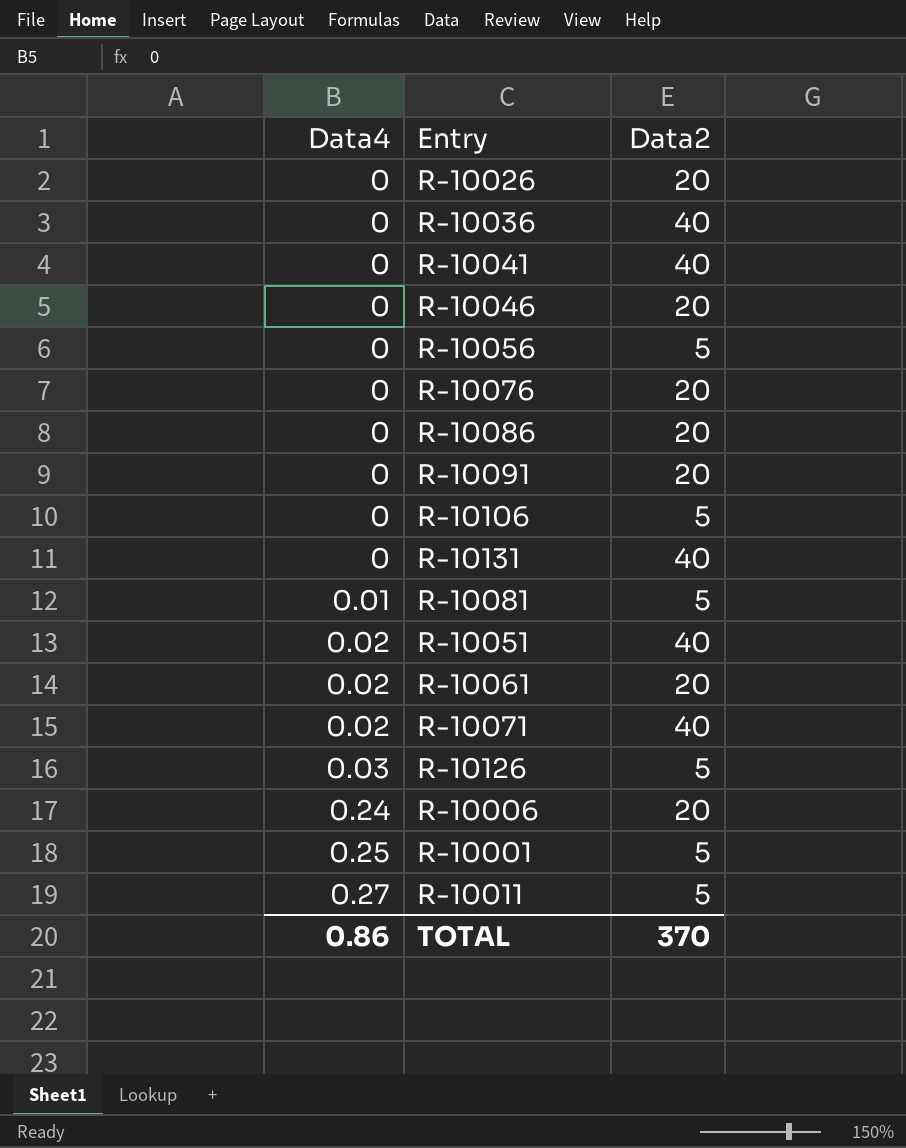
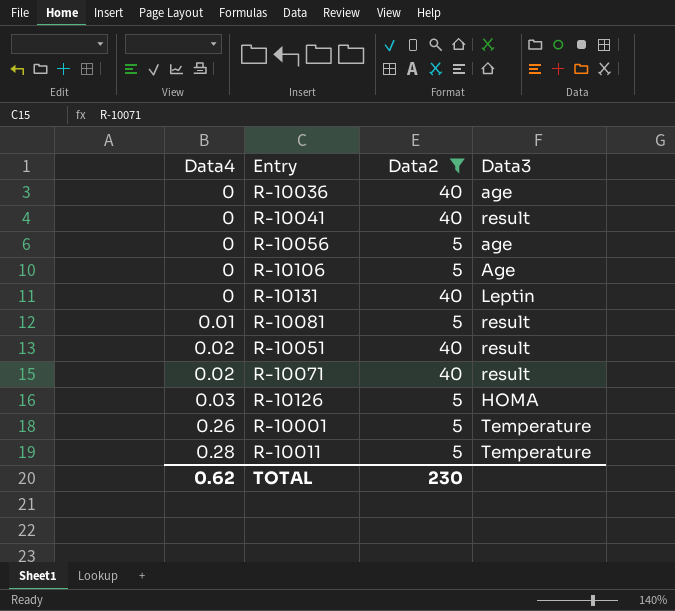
filter: none -> Data2 != 20
column Data3 | position: none -> 4
R-10001 | Data4: 0.25 -> 0.26
R-10011 | Data4: 0.27 -> 0.28
TOTAL | Data4: 0.86 -> 0.62
TOTAL | Data2: 370 -> 230

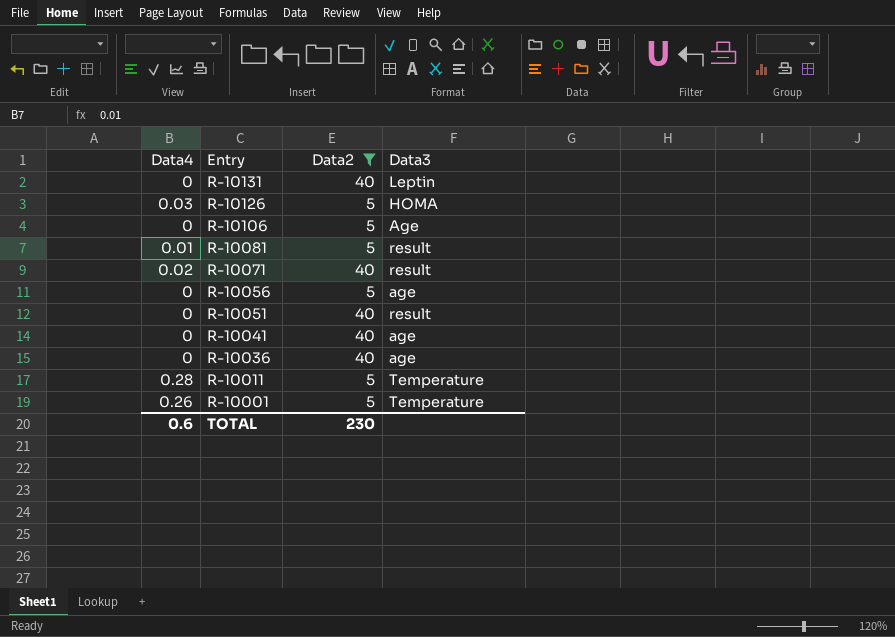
row order: Data4 ascending -> Entry descending
R-10051 | Data4: 0.02 -> 0
R-10041 | Data3: result -> age
TOTAL | Data4: 0.62 -> 0.6

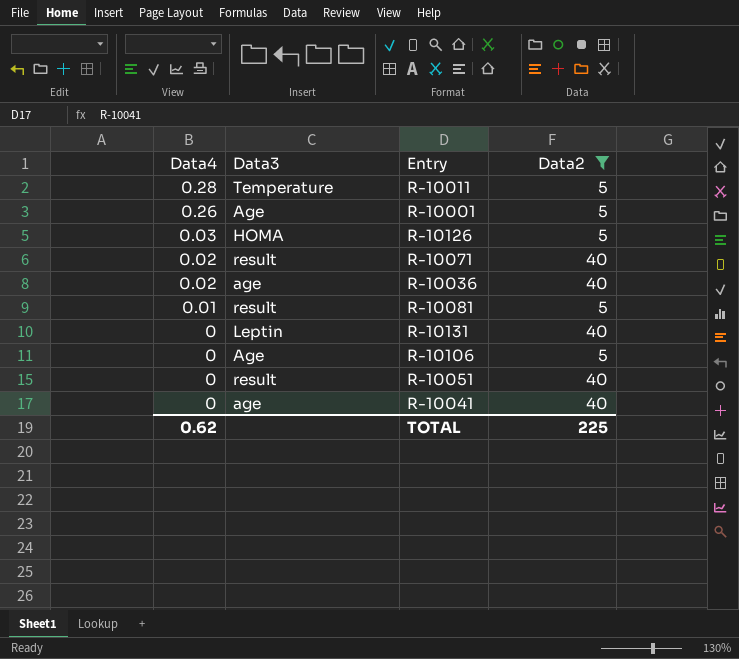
row order: Entry descending -> Data4 descending
column Data3 | position: 4 -> 2
row R-10056: 0 | 5 | age -> none
R-10001 | Data3: Temperature -> Age
R-10036 | Data4: 0 -> 0.02
TOTAL | Data4: 0.6 -> 0.62
TOTAL | Data2: 230 -> 225

